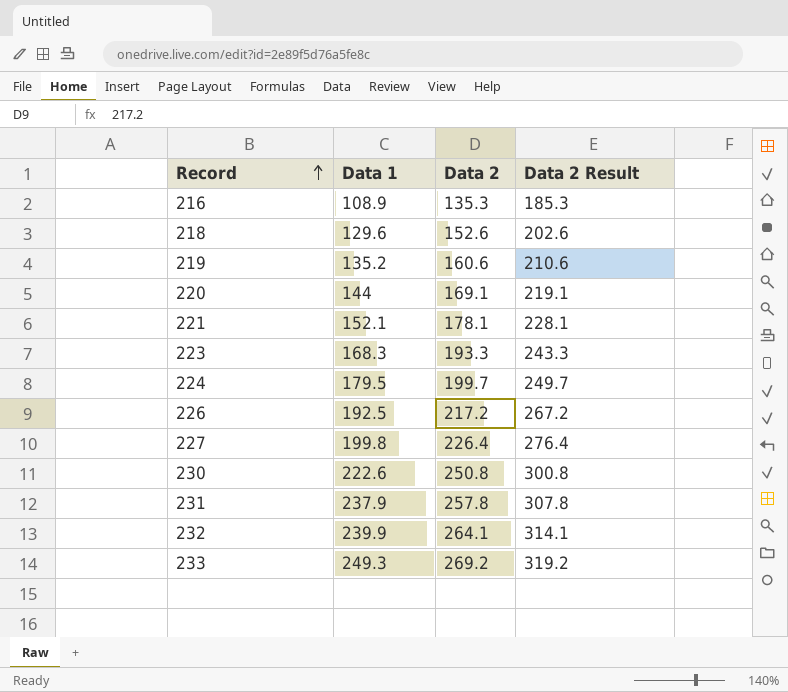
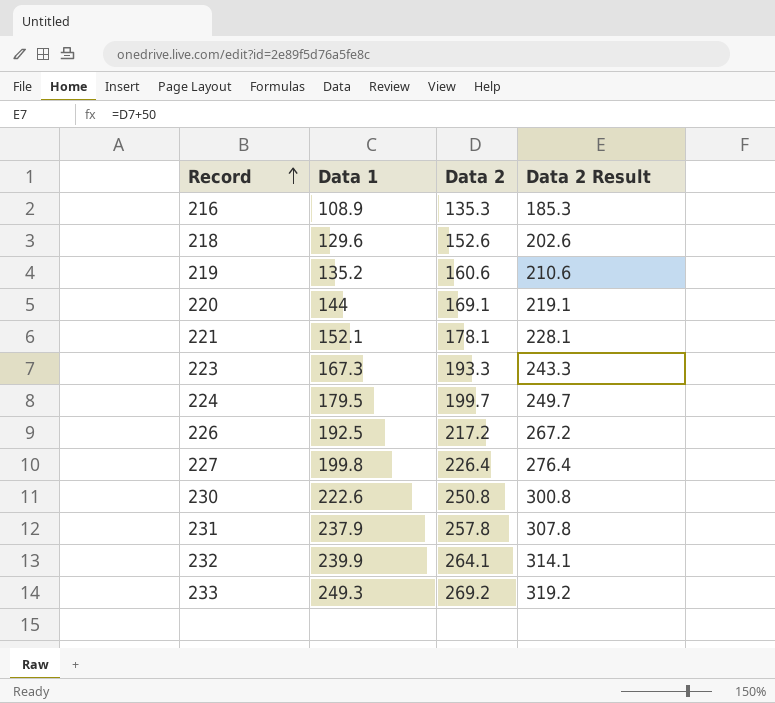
223 | Data 1: 168.3 -> 167.3

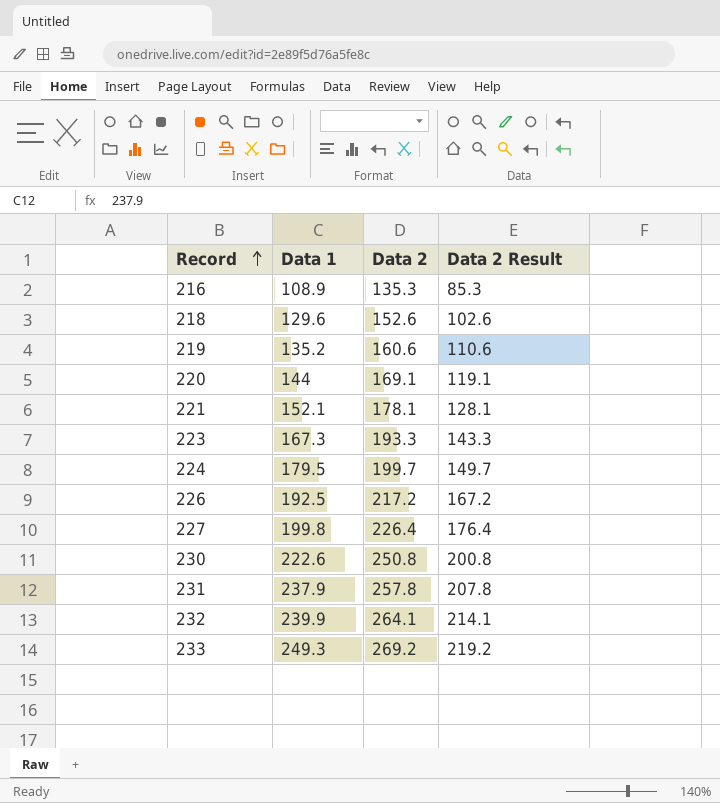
column Data 2 Result | formula: [Data 2] + 50 -> [Data 2] - 50

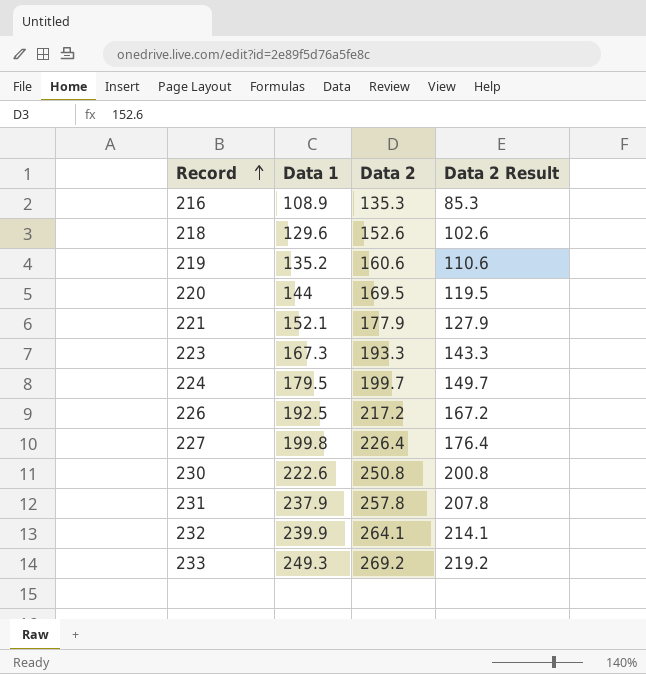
220 | Data 2: 169.1 -> 169.5
220 | Data 2 Result: 119.1 -> 119.5
221 | Data 2: 178.1 -> 177.9
221 | Data 2 Result: 128.1 -> 127.9

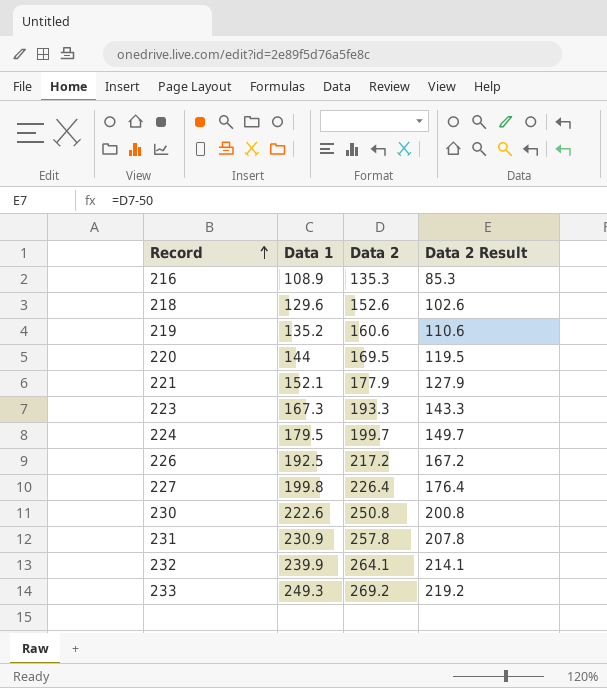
231 | Data 1: 237.9 -> 230.9

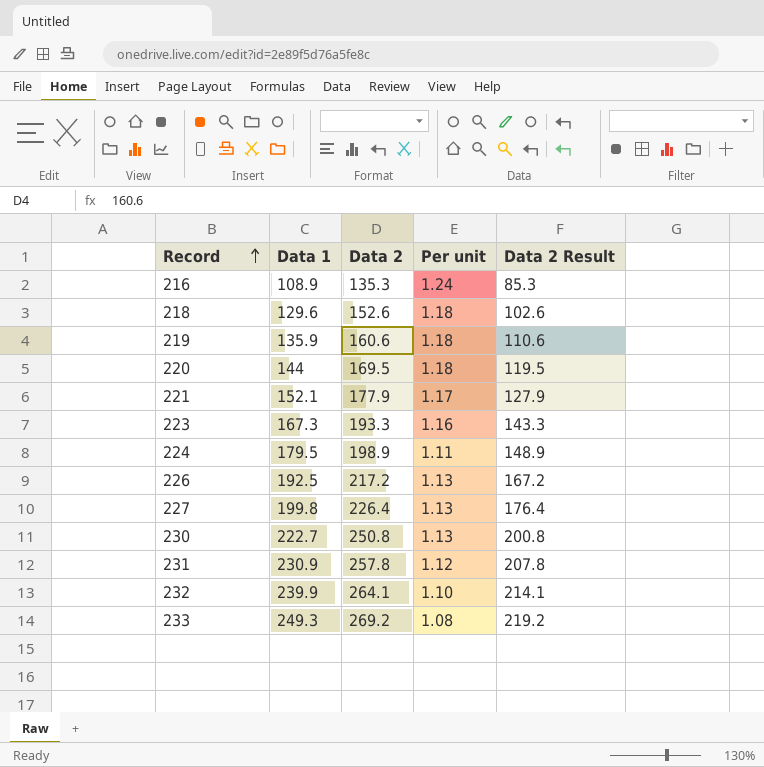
column Per unit | formula: none -> [Data 2] / [Data 1]
219 | Data 1: 135.2 -> 135.9
224 | Data 2: 199.7 -> 198.9
224 | Data 2 Result: 149.7 -> 148.9
230 | Data 1: 222.6 -> 222.7

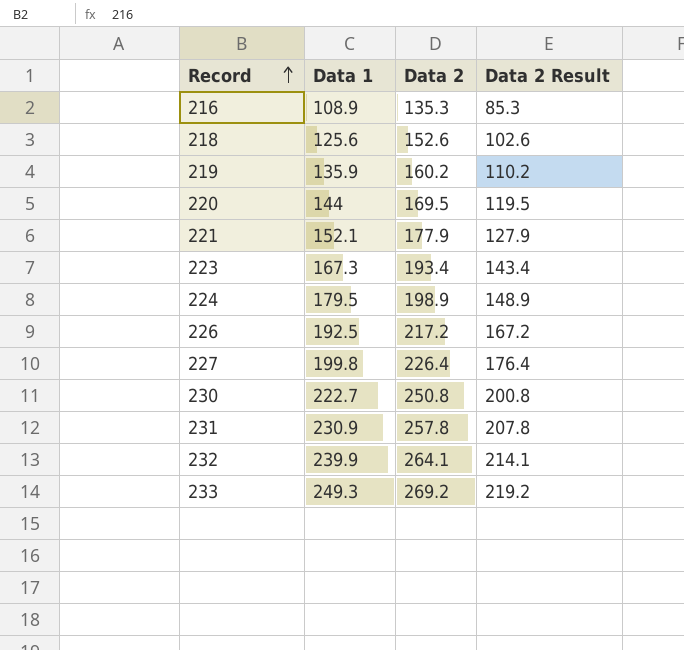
column Per unit | formula: [Data 2] / [Data 1] -> none
218 | Data 1: 129.6 -> 125.6
219 | Data 2: 160.6 -> 160.2
219 | Data 2 Result: 110.6 -> 110.2
223 | Data 2: 193.3 -> 193.4
223 | Data 2 Result: 143.3 -> 143.4

